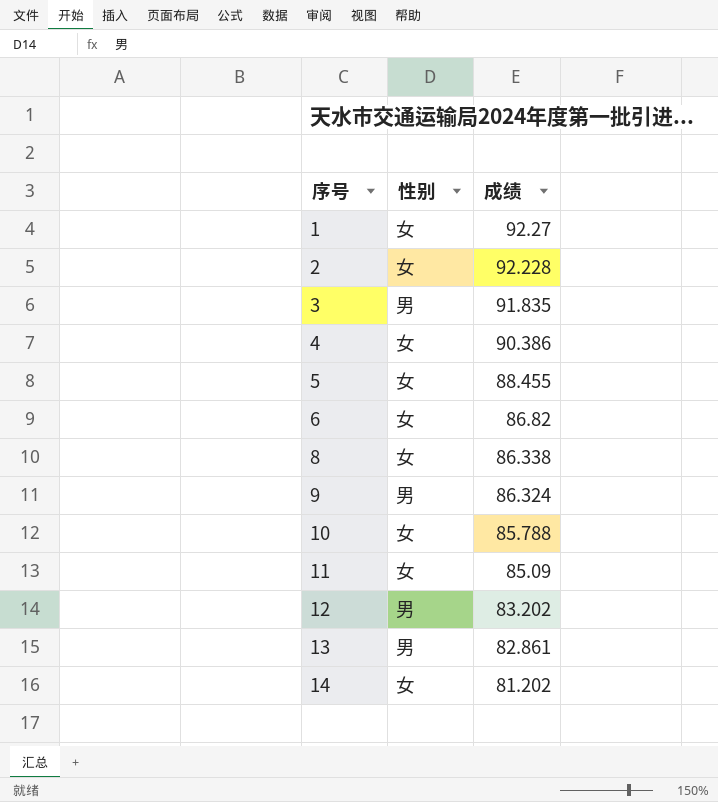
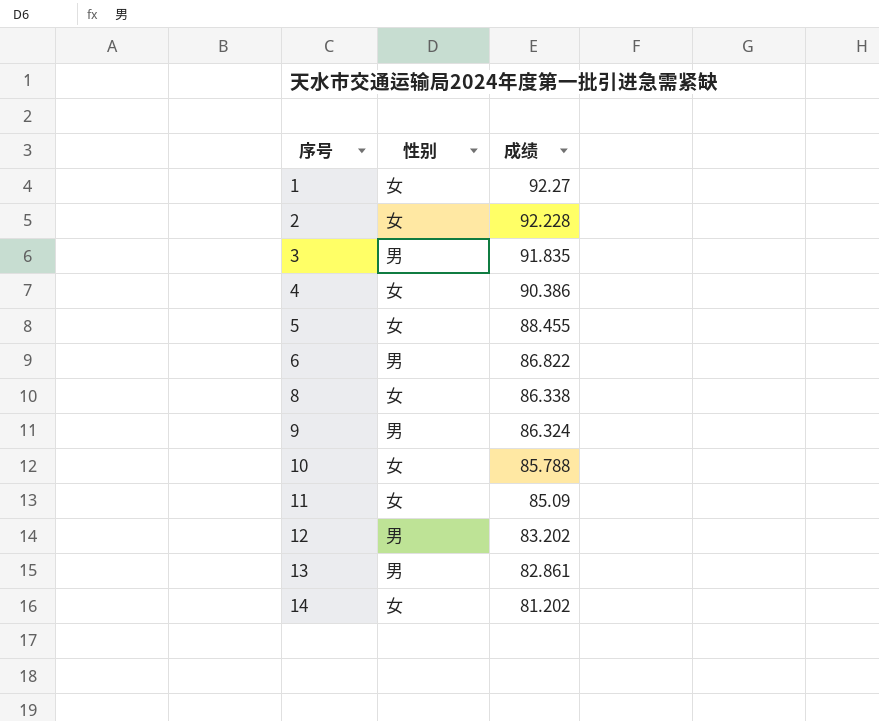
6 | 性别: 女 -> 男
6 | 成绩: 86.82 -> 86.822

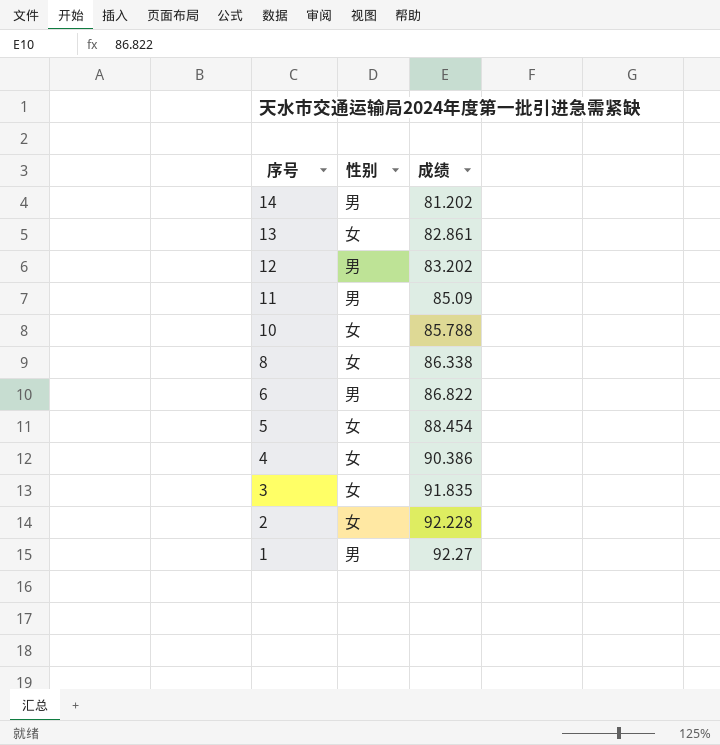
row order: 序号 ascending -> 序号 descending
row 9: 男 | 86.324 -> none
14 | 性别: 女 -> 男
13 | 性别: 男 -> 女
11 | 性别: 女 -> 男
5 | 成绩: 88.455 -> 88.454
3 | 性别: 男 -> 女
1 | 性别: 女 -> 男

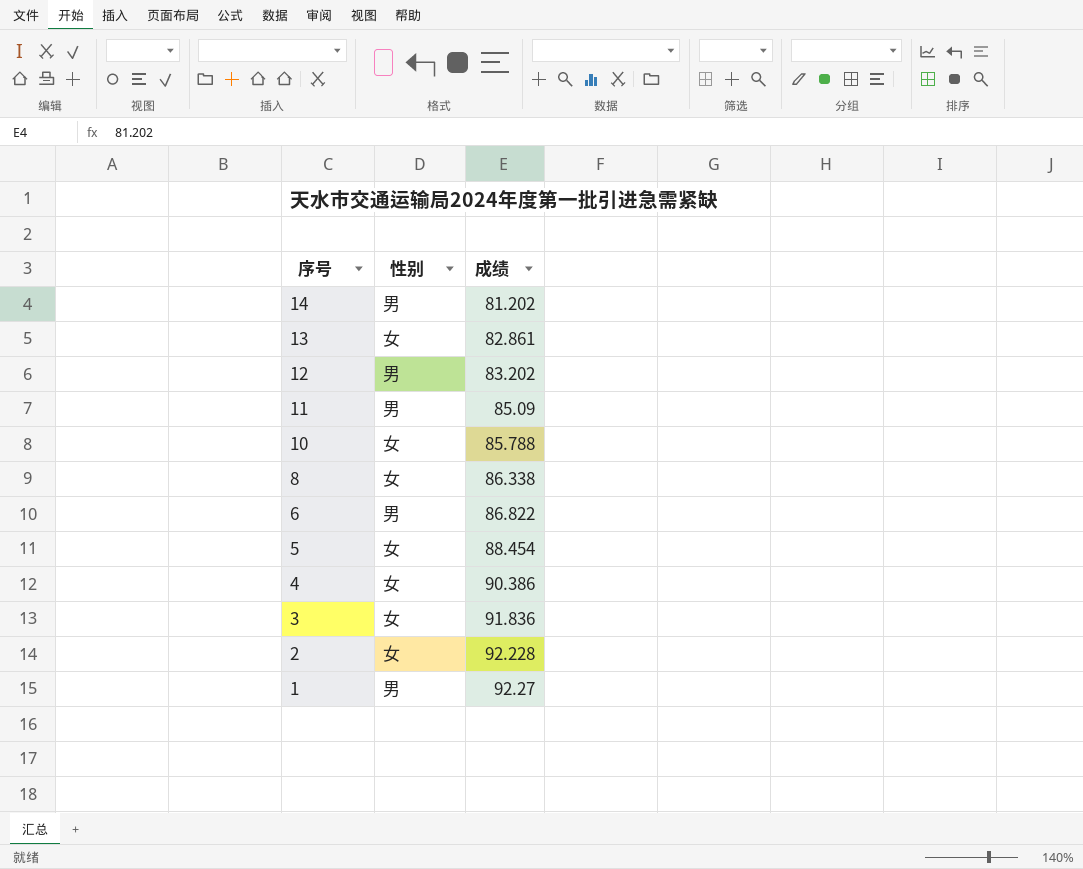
3 | 成绩: 91.835 -> 91.836

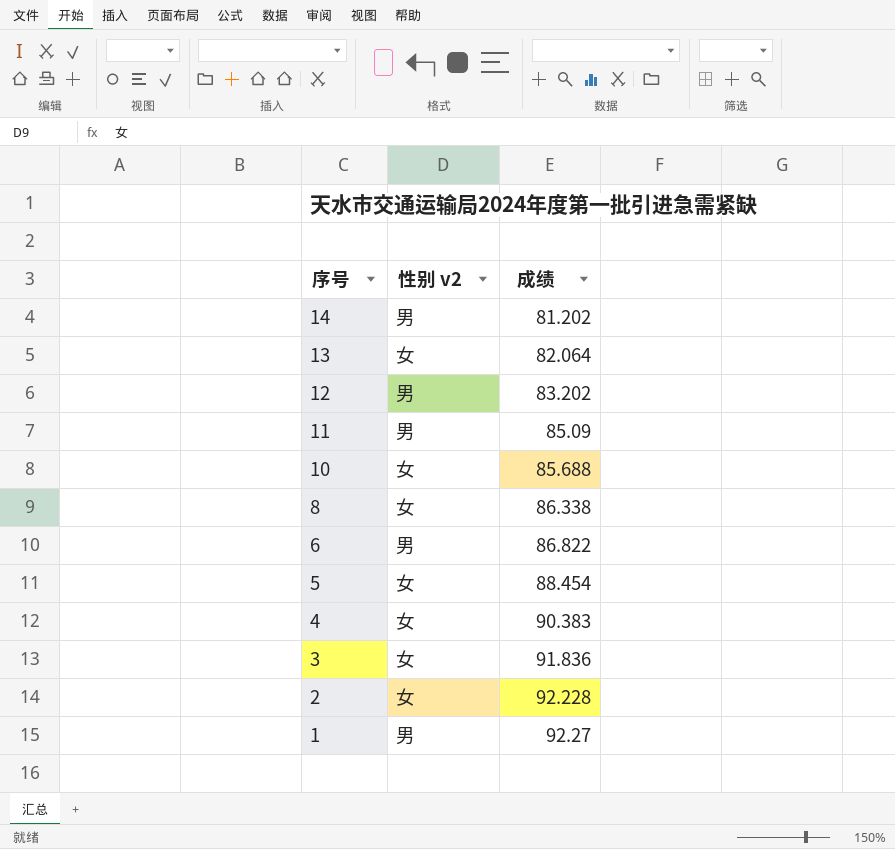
column name: 性别 -> 性别 v2
13 | 成绩: 82.861 -> 82.064
10 | 成绩: 85.788 -> 85.688
4 | 成绩: 90.386 -> 90.383

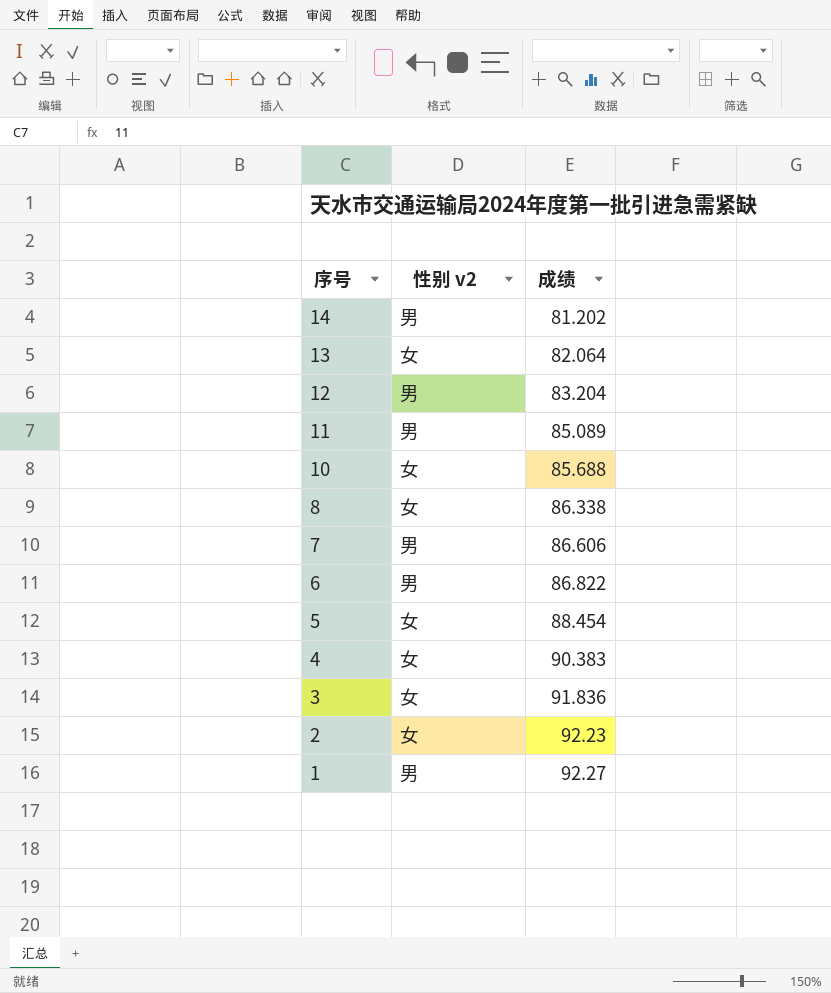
12 | 成绩: 83.202 -> 83.204
11 | 成绩: 85.09 -> 85.089
row 7: none -> 男 | 86.606
2 | 成绩: 92.228 -> 92.23

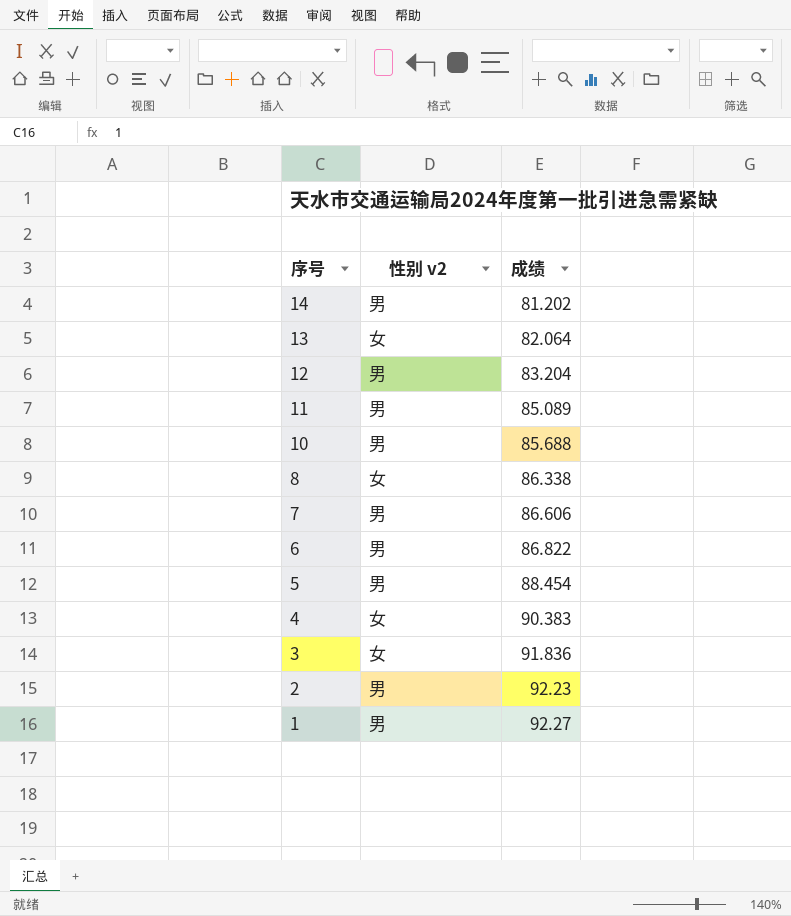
10 | 性别 v2: 女 -> 男
5 | 性别 v2: 女 -> 男
2 | 性别 v2: 女 -> 男

